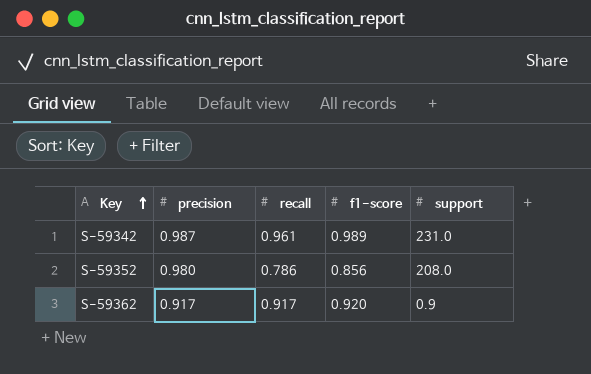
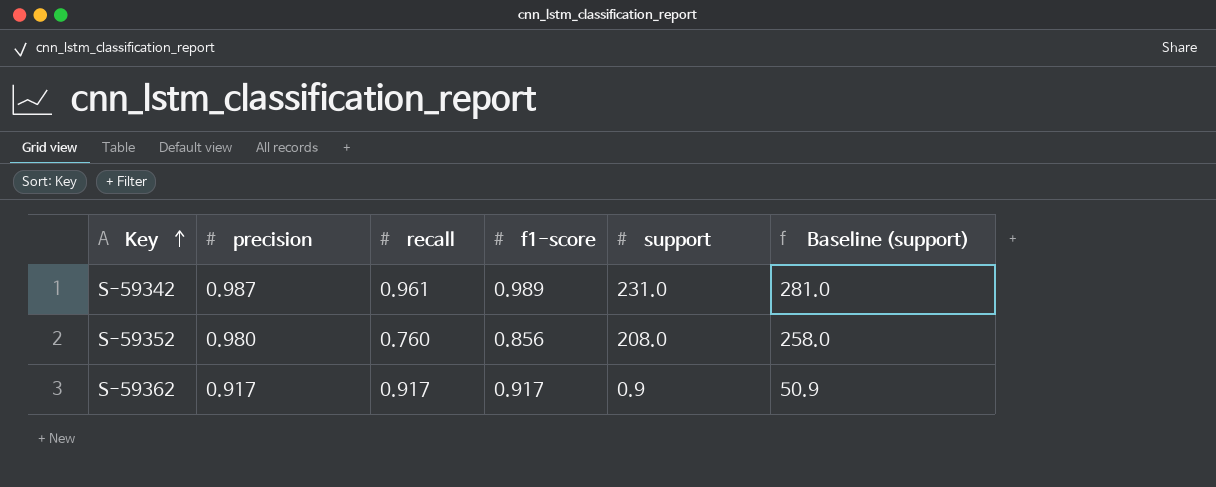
column Baseline (support) | formula: none -> [support] + 50
S-59352 | recall: 0.786 -> 0.760
S-59362 | f1-score: 0.920 -> 0.917

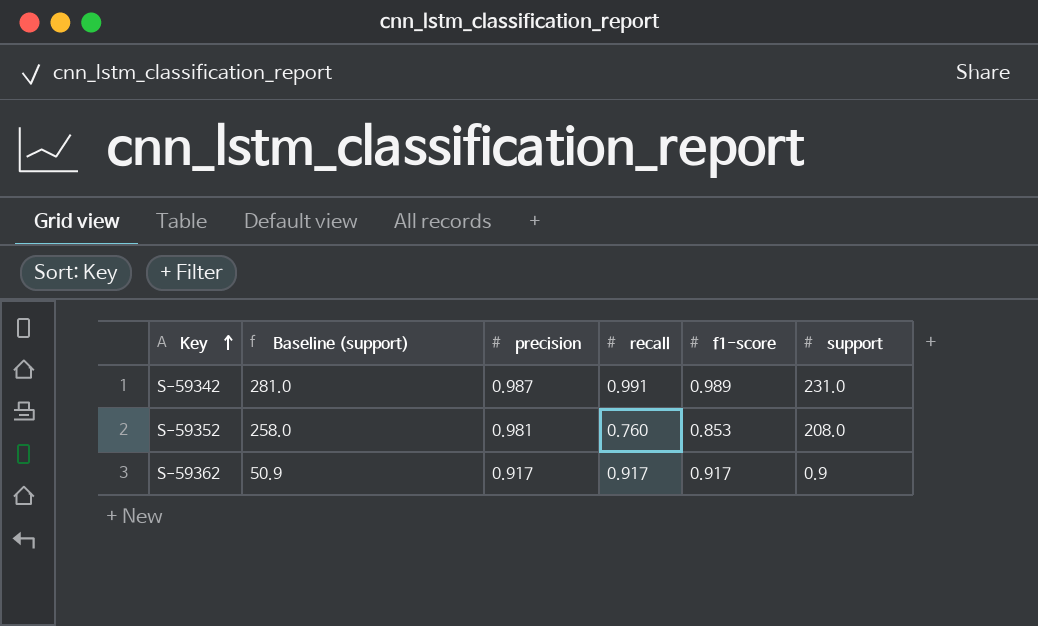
column Baseline (support) | position: 6 -> 2
S-59342 | recall: 0.961 -> 0.991
S-59352 | precision: 0.980 -> 0.981
S-59352 | f1-score: 0.856 -> 0.853

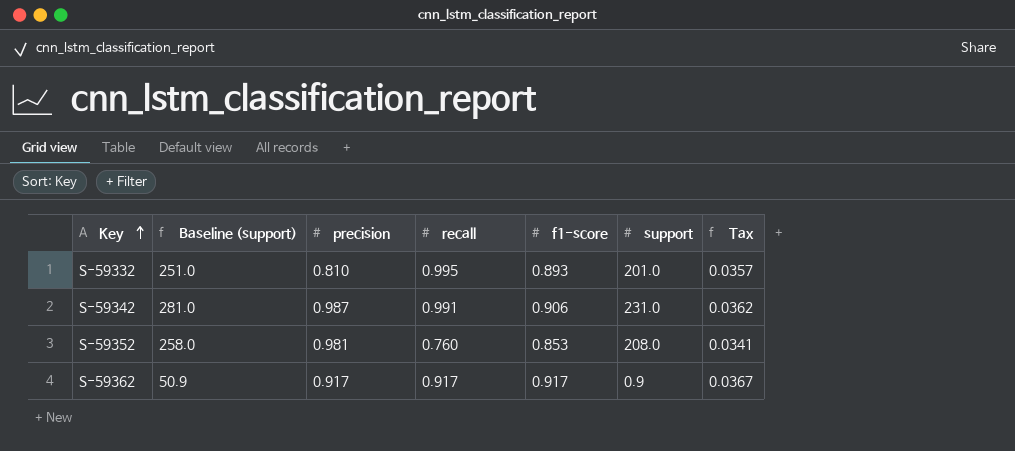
column Tax | formula: none -> [f1-score] * 0.04
row S-59332: none -> 251.0 | 0.810 | 0.995 | 0.893 | 201.0 | 0.0357
S-59342 | f1-score: 0.989 -> 0.906

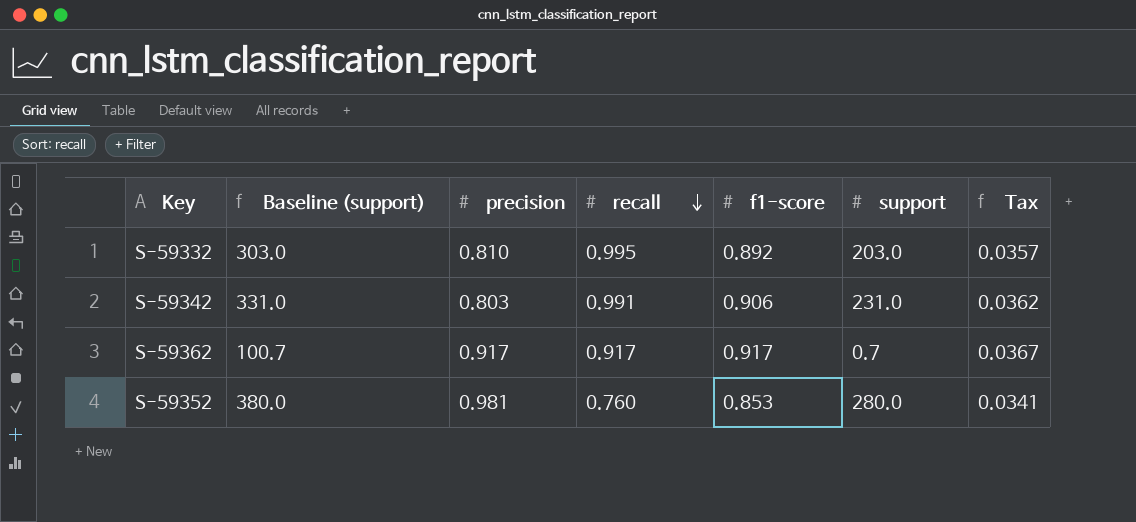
row order: Key ascending -> recall descending
column Baseline (support) | formula: [support] + 50 -> [support] + 100
S-59332 | f1-score: 0.893 -> 0.892
S-59332 | support: 201.0 -> 203.0
S-59342 | precision: 0.987 -> 0.803
S-59362 | support: 0.9 -> 0.7
S-59352 | support: 208.0 -> 280.0

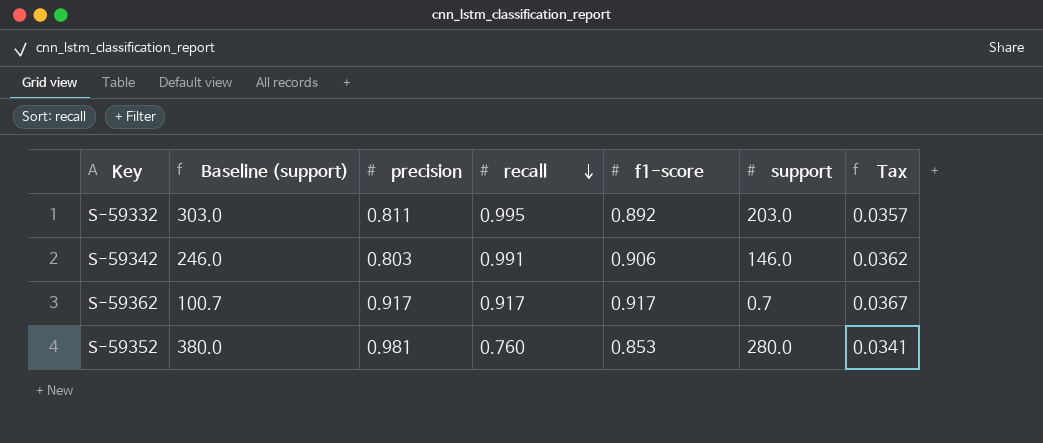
S-59332 | precision: 0.810 -> 0.811
S-59342 | Baseline (support): 331.0 -> 246.0
S-59342 | support: 231.0 -> 146.0

